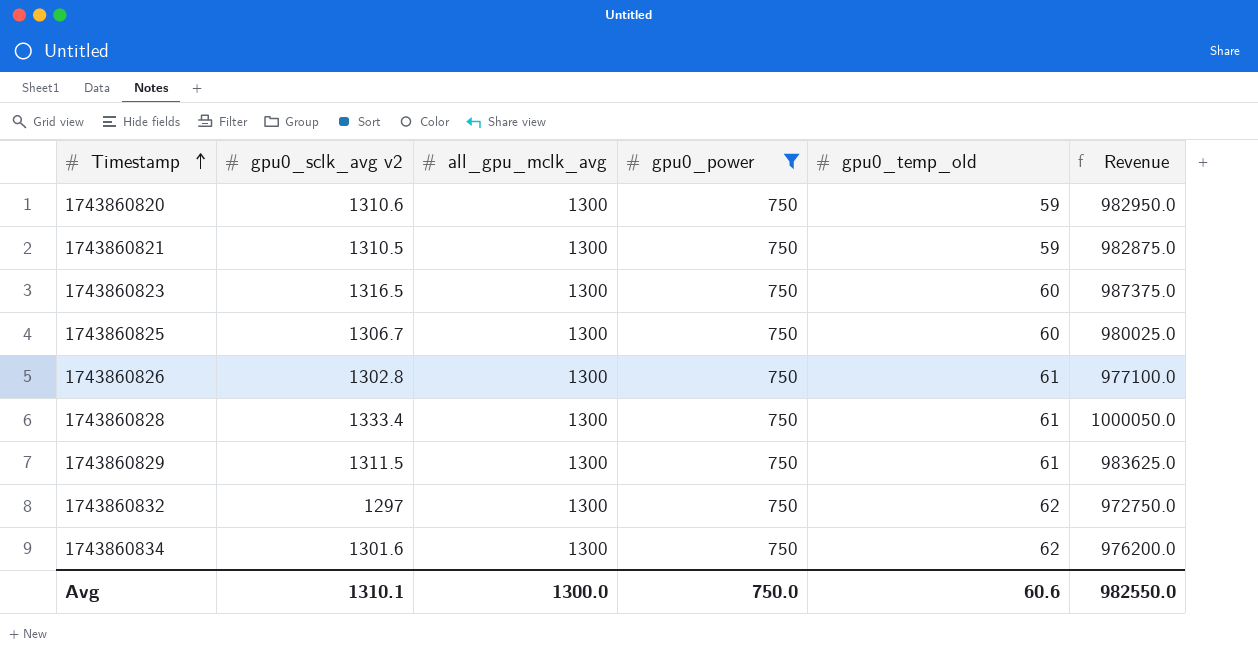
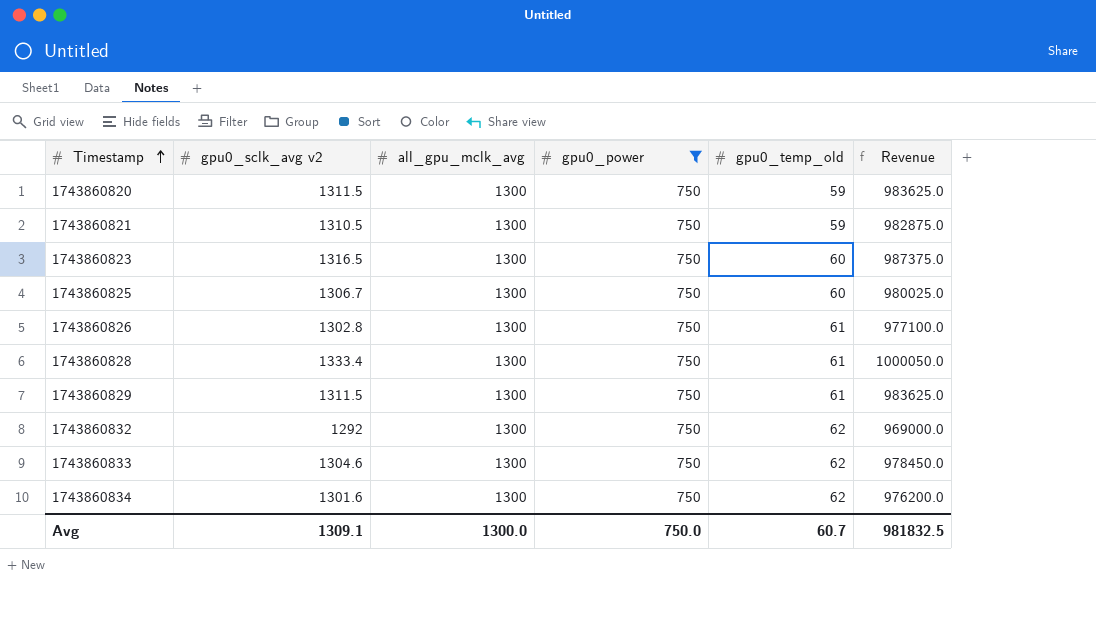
1743860820 | gpu0_sclk_avg v2: 1310.6 -> 1311.5
1743860820 | Revenue: 982950.0 -> 983625.0
1743860832 | gpu0_sclk_avg v2: 1297 -> 1292
1743860832 | Revenue: 972750.0 -> 969000.0
row 1743860833: none -> 1304.6 | 1300 | 750 | 62 | 978450.0
Avg | gpu0_sclk_avg v2: 1310.1 -> 1309.1
Avg | gpu0_temp_old: 60.6 -> 60.7
Avg | Revenue: 982550.0 -> 981832.5

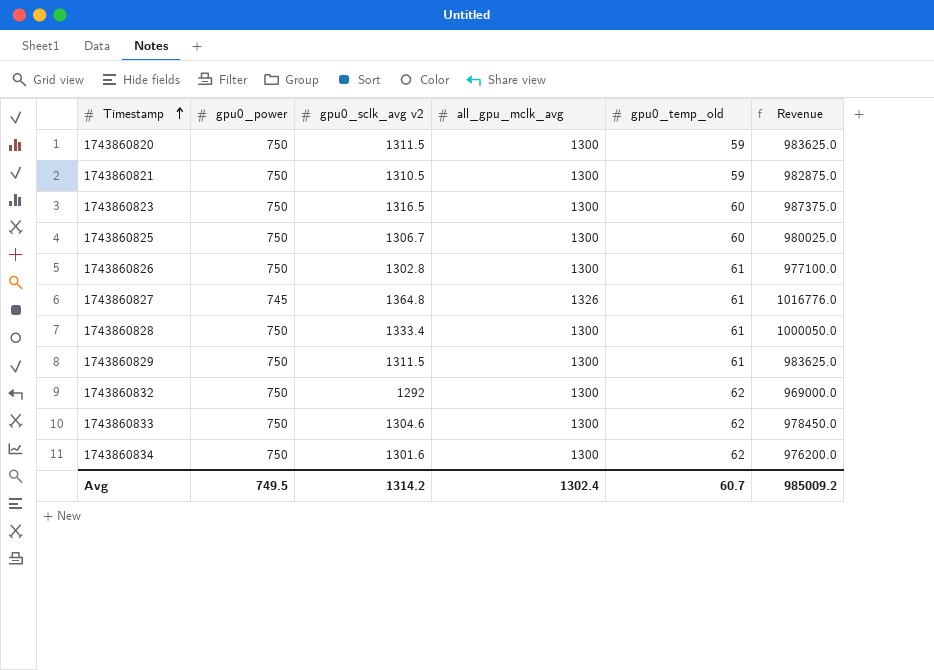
filter: gpu0_power = 750 -> none
column gpu0_power | position: 4 -> 2
Avg | gpu0_power: 750.0 -> 749.5
Avg | gpu0_sclk_avg v2: 1309.1 -> 1314.2
Avg | all_gpu_mclk_avg: 1300.0 -> 1302.4
Avg | Revenue: 981832.5 -> 985009.2

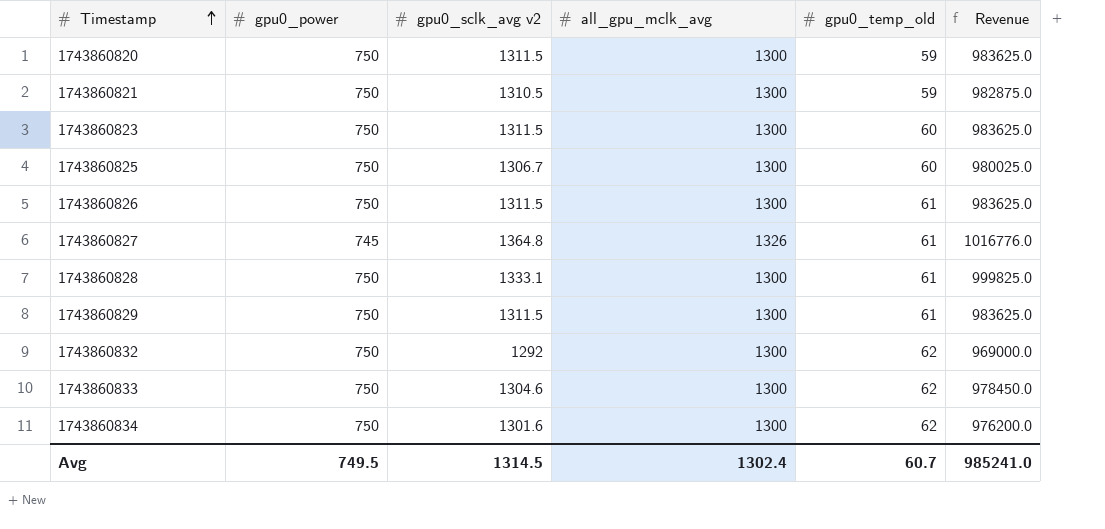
1743860823 | gpu0_sclk_avg v2: 1316.5 -> 1311.5
1743860823 | Revenue: 987375.0 -> 983625.0
1743860826 | gpu0_sclk_avg v2: 1302.8 -> 1311.5
1743860826 | Revenue: 977100.0 -> 983625.0
1743860828 | gpu0_sclk_avg v2: 1333.4 -> 1333.1
1743860828 | Revenue: 1000050.0 -> 999825.0
Avg | gpu0_sclk_avg v2: 1314.2 -> 1314.5
Avg | Revenue: 985009.2 -> 985241.0

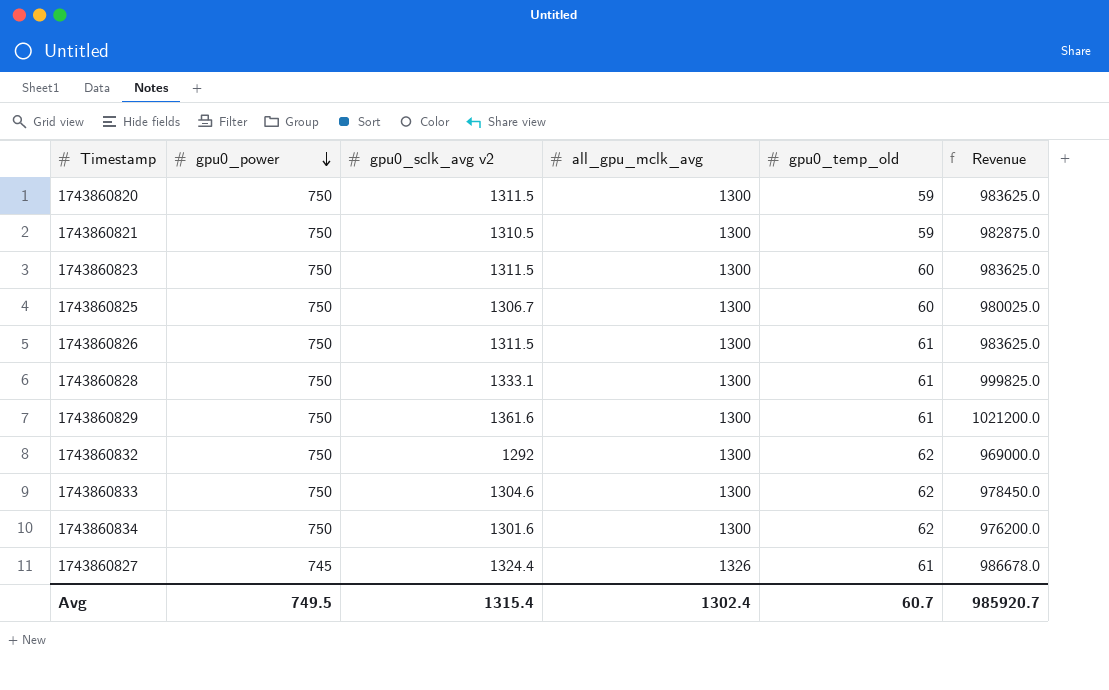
row order: Timestamp ascending -> gpu0_power descending
1743860829 | gpu0_sclk_avg v2: 1311.5 -> 1361.6
1743860829 | Revenue: 983625.0 -> 1021200.0
1743860827 | gpu0_sclk_avg v2: 1364.8 -> 1324.4
1743860827 | Revenue: 1016776.0 -> 986678.0
Avg | gpu0_sclk_avg v2: 1314.5 -> 1315.4
Avg | Revenue: 985241.0 -> 985920.7

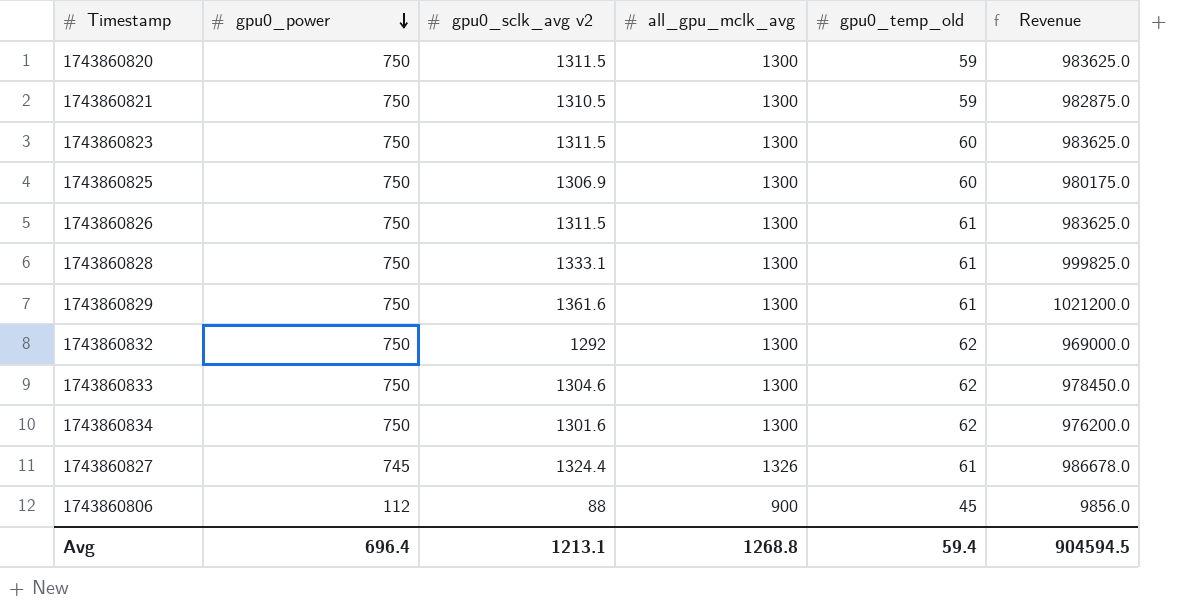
1743860825 | gpu0_sclk_avg v2: 1306.7 -> 1306.9
1743860825 | Revenue: 980025.0 -> 980175.0
row 1743860806: none -> 112 | 88 | 900 | 45 | 9856.0
Avg | gpu0_power: 749.5 -> 696.4
Avg | gpu0_sclk_avg v2: 1315.4 -> 1213.1
Avg | all_gpu_mclk_avg: 1302.4 -> 1268.8
Avg | gpu0_temp_old: 60.7 -> 59.4
Avg | Revenue: 985920.7 -> 904594.5

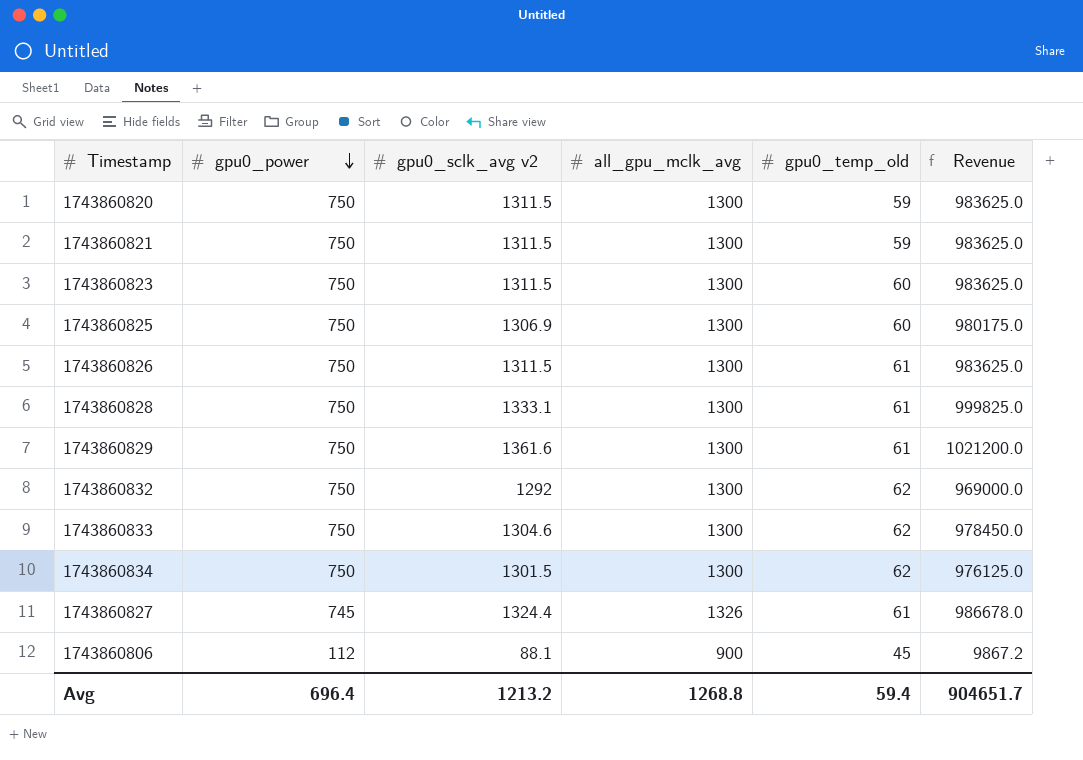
1743860821 | gpu0_sclk_avg v2: 1310.5 -> 1311.5
1743860821 | Revenue: 982875.0 -> 983625.0
1743860834 | gpu0_sclk_avg v2: 1301.6 -> 1301.5
1743860834 | Revenue: 976200.0 -> 976125.0
1743860806 | gpu0_sclk_avg v2: 88 -> 88.1
1743860806 | Revenue: 9856.0 -> 9867.2
Avg | gpu0_sclk_avg v2: 1213.1 -> 1213.2
Avg | Revenue: 904594.5 -> 904651.7

